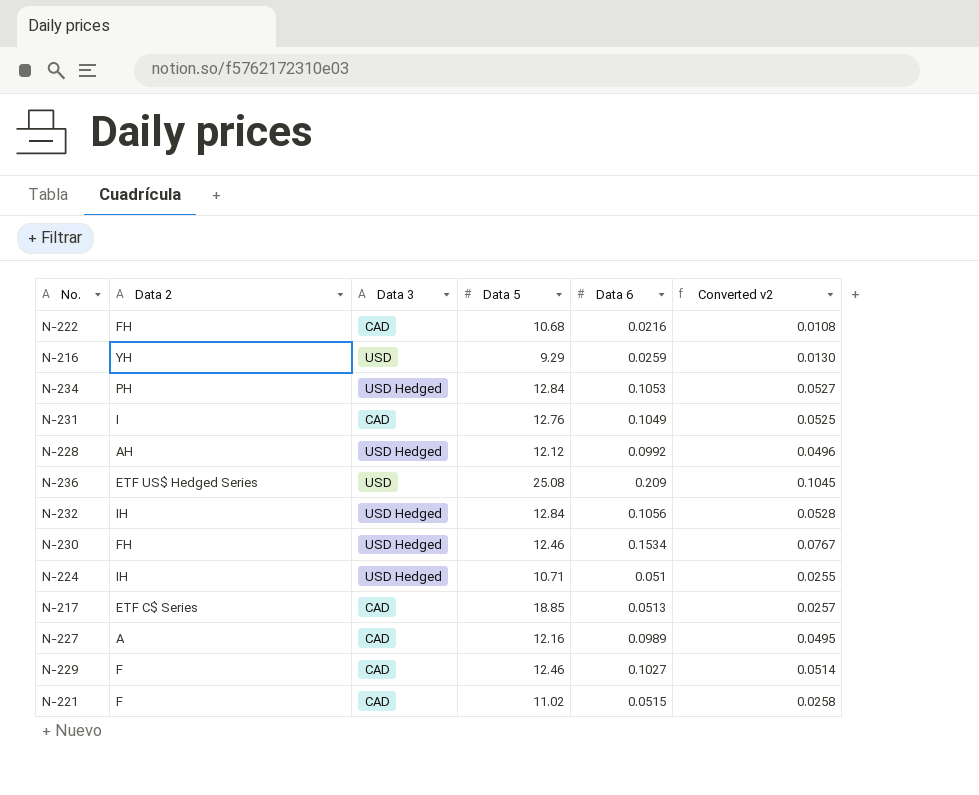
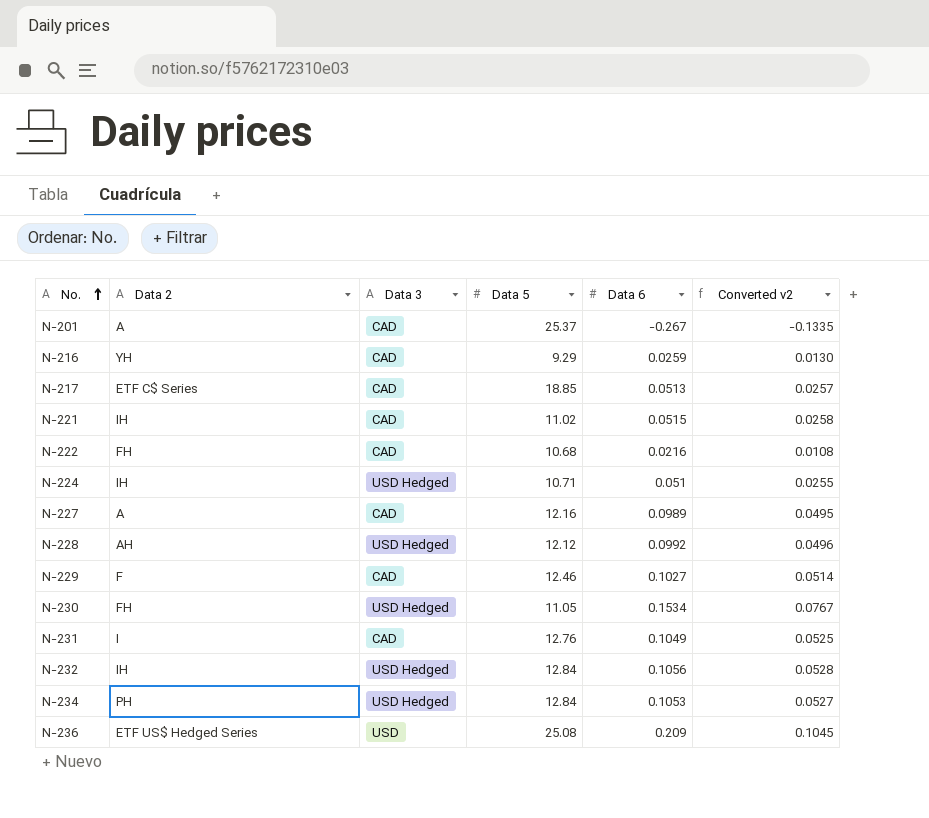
row order: none -> No. ascending
row N-201: none -> A | CAD | 25.37 | -0.267 | -0.1335
N-216 | Data 3: USD -> CAD
N-221 | Data 2: F -> IH
N-230 | Data 5: 12.46 -> 11.05

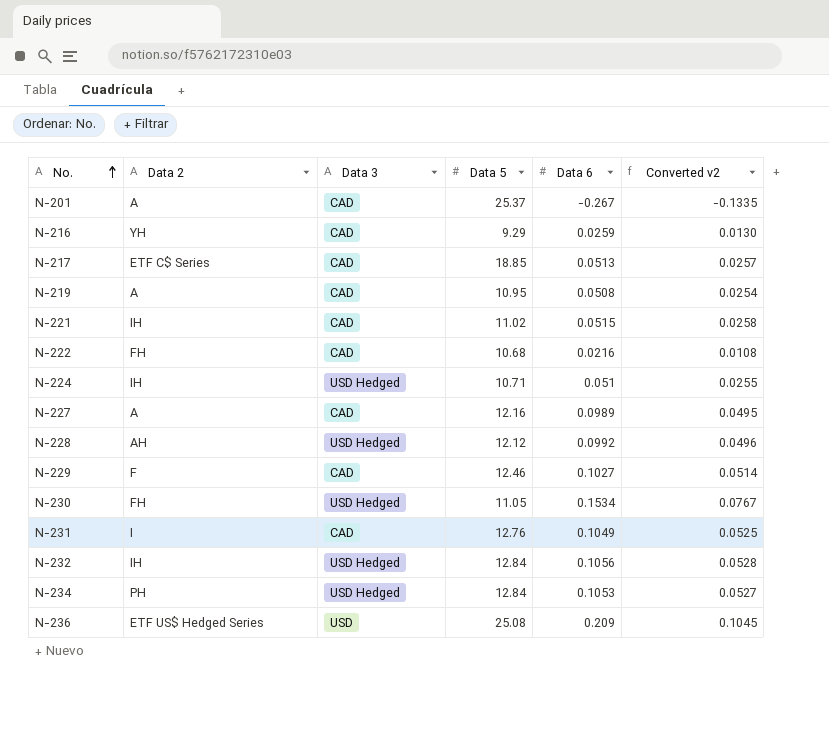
row N-219: none -> A | CAD | 10.95 | 0.0508 | 0.0254

